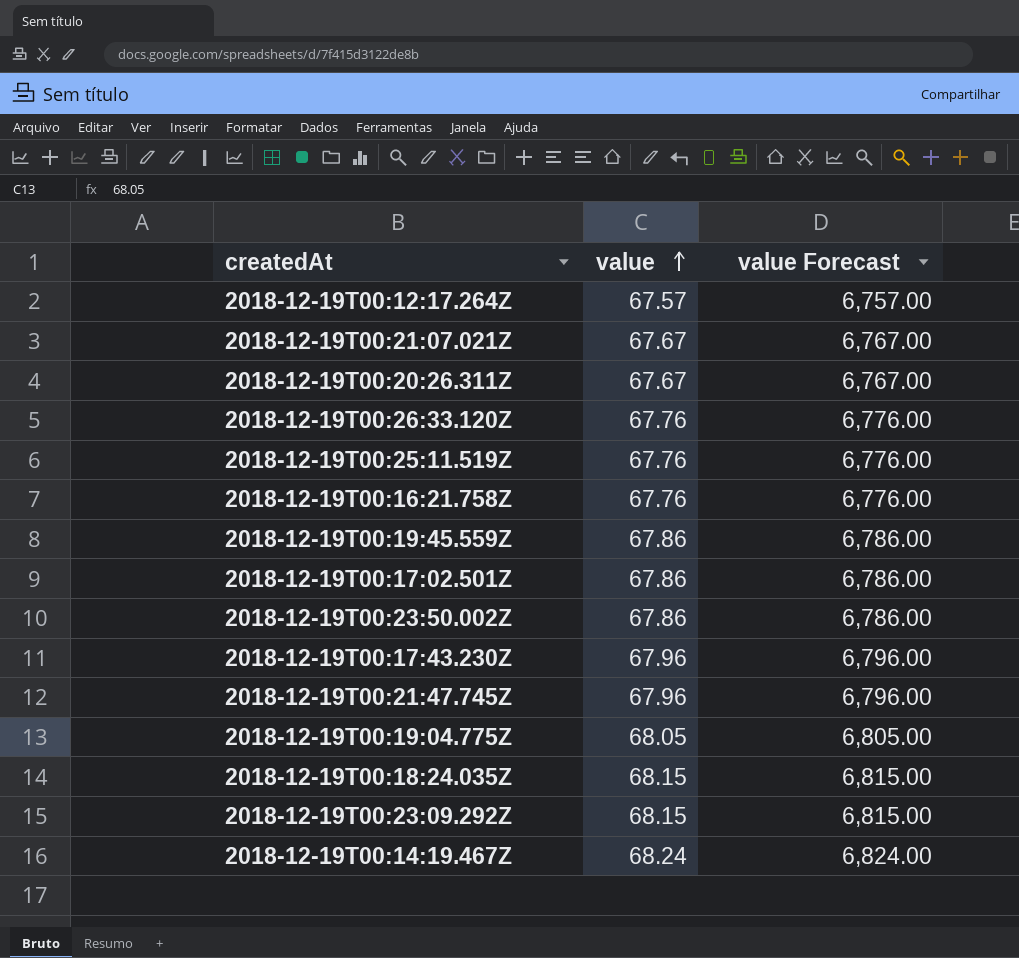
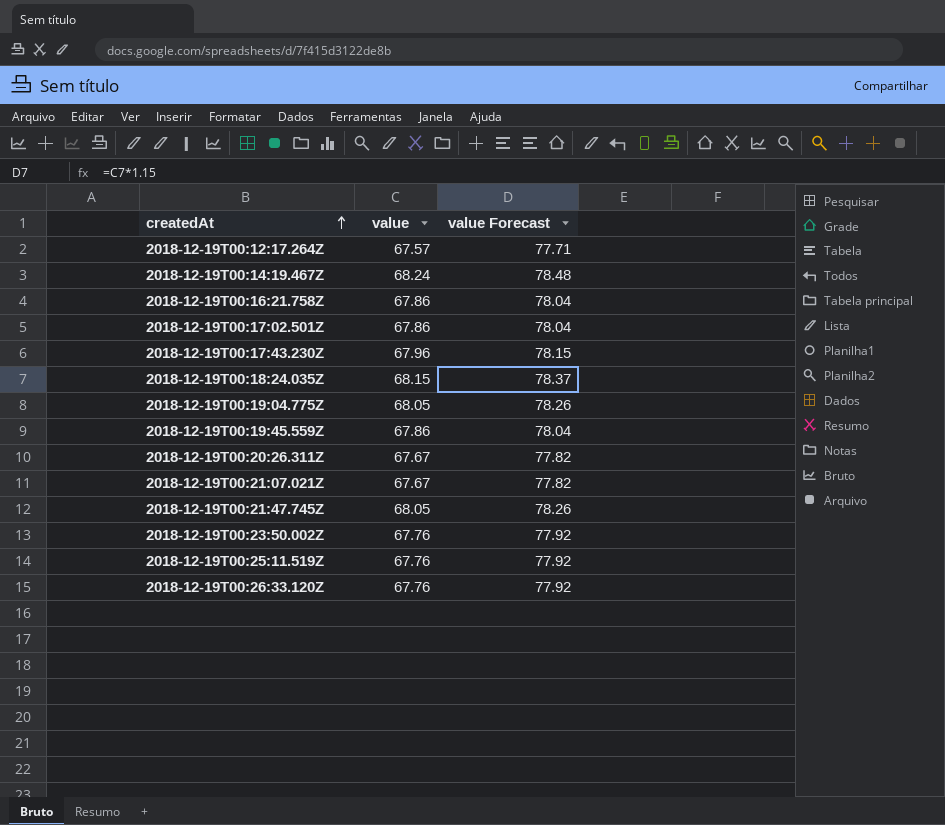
row order: value ascending -> createdAt ascending
column value Forecast | formula: [value] * 100 -> [value] * 1.15
row 2018-12-19T00:23:09.292Z: 68.15 | 6,815.00 -> none
2018-12-19T00:16:21.758Z | value: 67.76 -> 67.86
2018-12-19T00:21:47.745Z | value: 67.96 -> 68.05
2018-12-19T00:23:50.002Z | value: 67.86 -> 67.76

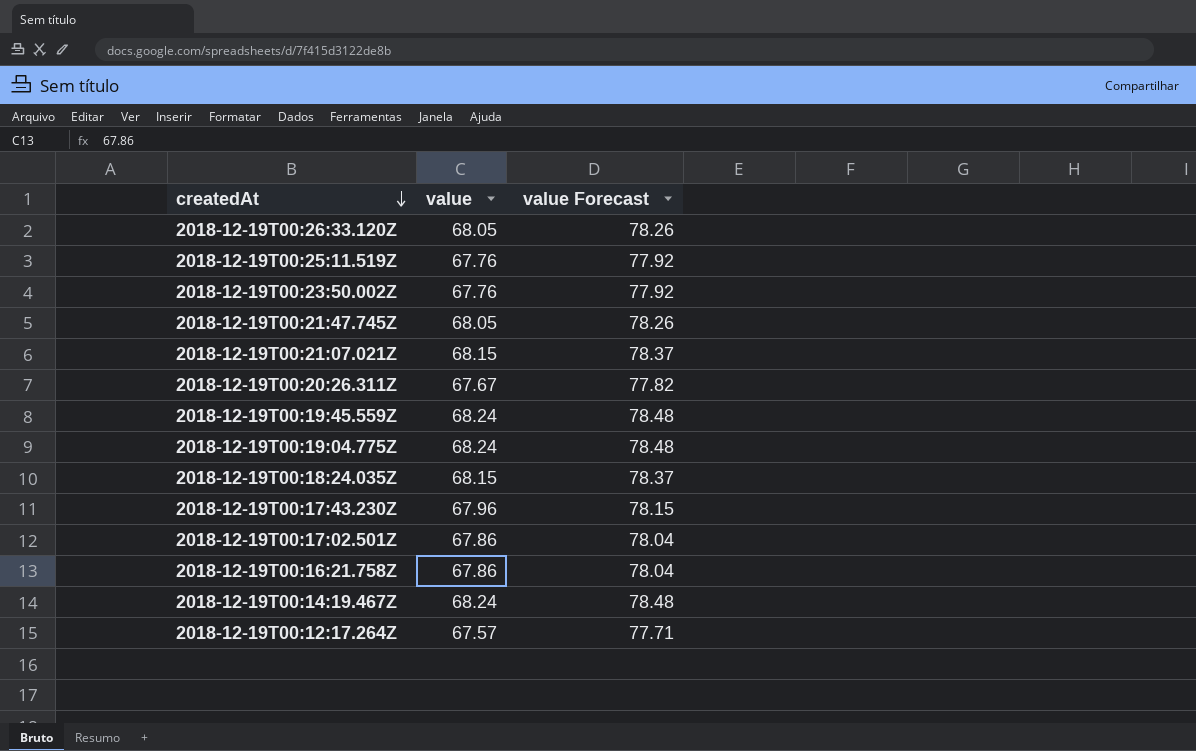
row order: createdAt ascending -> createdAt descending
2018-12-19T00:26:33.120Z | value: 67.76 -> 68.05
2018-12-19T00:26:33.120Z | value Forecast: 77.92 -> 78.26
2018-12-19T00:21:07.021Z | value: 67.67 -> 68.15
2018-12-19T00:21:07.021Z | value Forecast: 77.82 -> 78.37
2018-12-19T00:19:45.559Z | value: 67.86 -> 68.24
2018-12-19T00:19:45.559Z | value Forecast: 78.04 -> 78.48
2018-12-19T00:19:04.775Z | value: 68.05 -> 68.24
2018-12-19T00:19:04.775Z | value Forecast: 78.26 -> 78.48

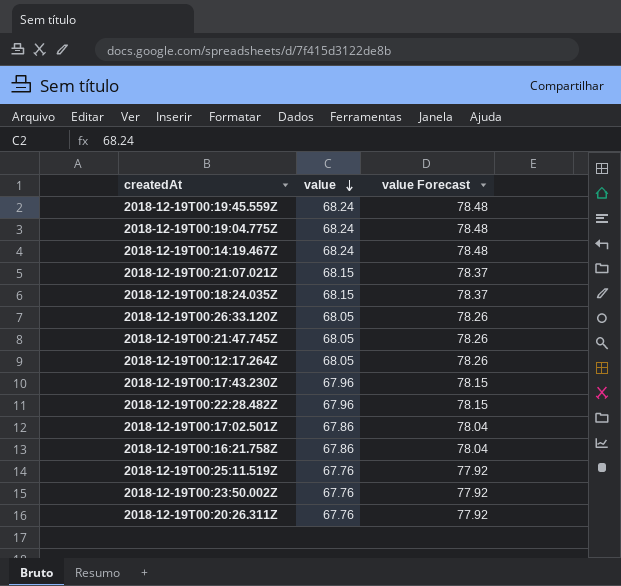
row order: createdAt descending -> value descending
2018-12-19T00:12:17.264Z | value: 67.57 -> 68.05
2018-12-19T00:12:17.264Z | value Forecast: 77.71 -> 78.26
row 2018-12-19T00:22:28.482Z: none -> 67.96 | 78.15
2018-12-19T00:20:26.311Z | value: 67.67 -> 67.76
2018-12-19T00:20:26.311Z | value Forecast: 77.82 -> 77.92

